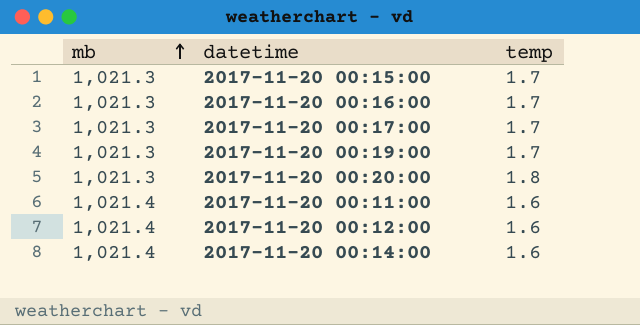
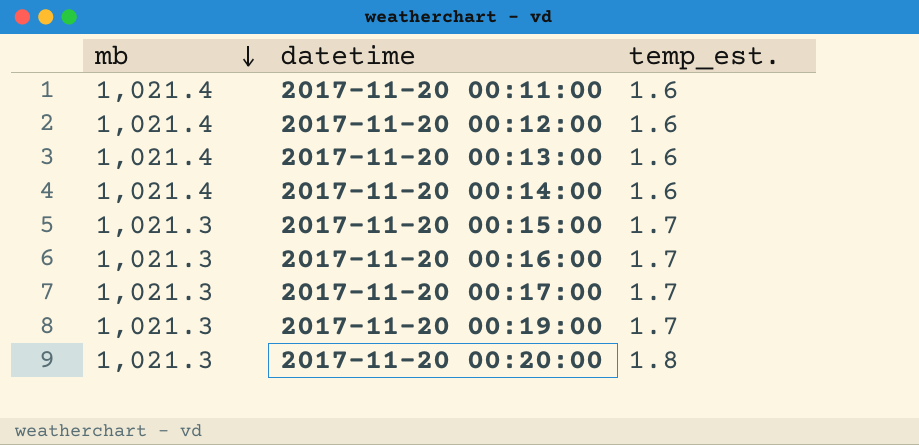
row order: mb ascending -> mb descending
column name: temp -> temp_est.
row 2017-11-20 00:13:00: none -> 1,021.4 | 1.6

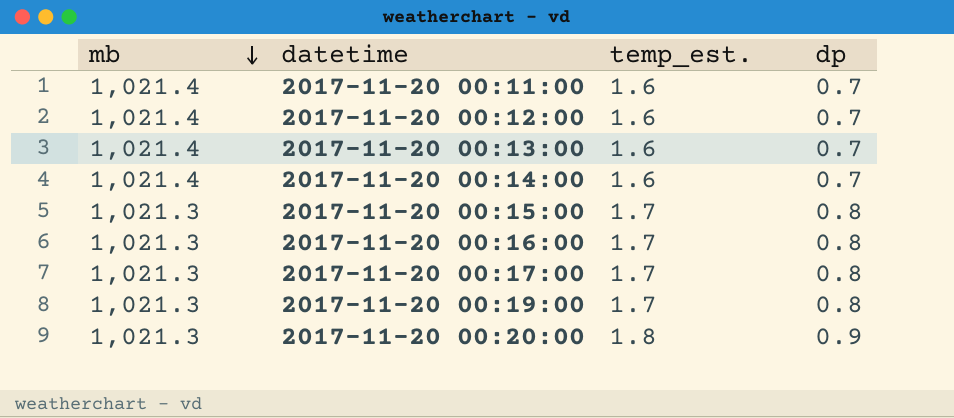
column dp | position: none -> 4

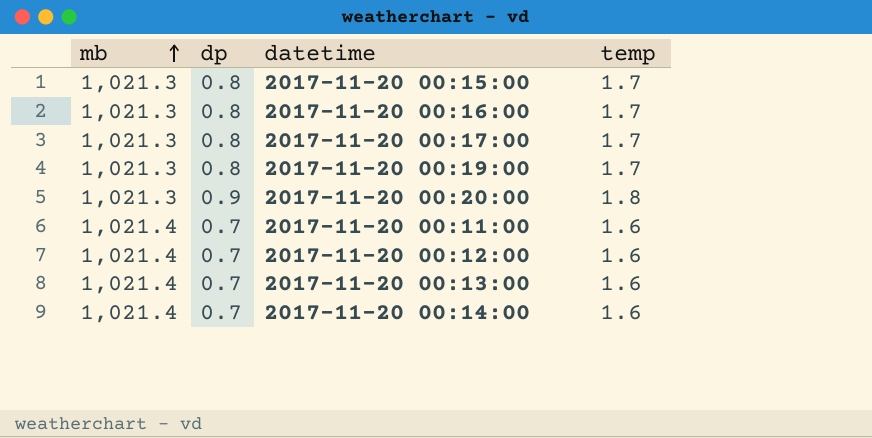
row order: mb descending -> mb ascending
column dp | position: 4 -> 2
column name: temp_est. -> temp

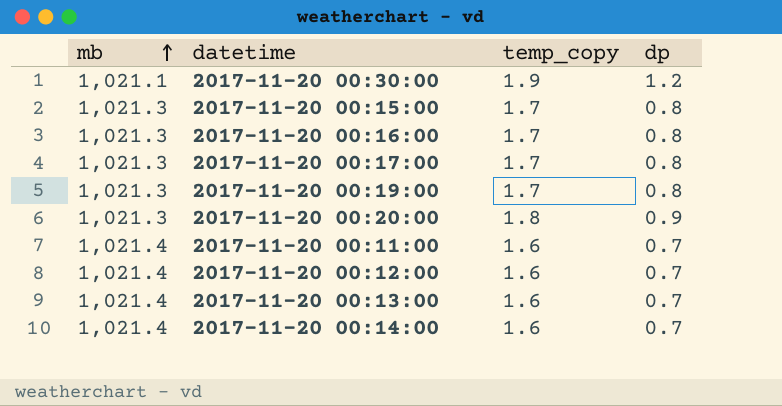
column name: temp -> temp_copy
column dp | position: 2 -> 4
row 2017-11-20 00:30:00: none -> 1,021.1 | 1.9 | 1.2

